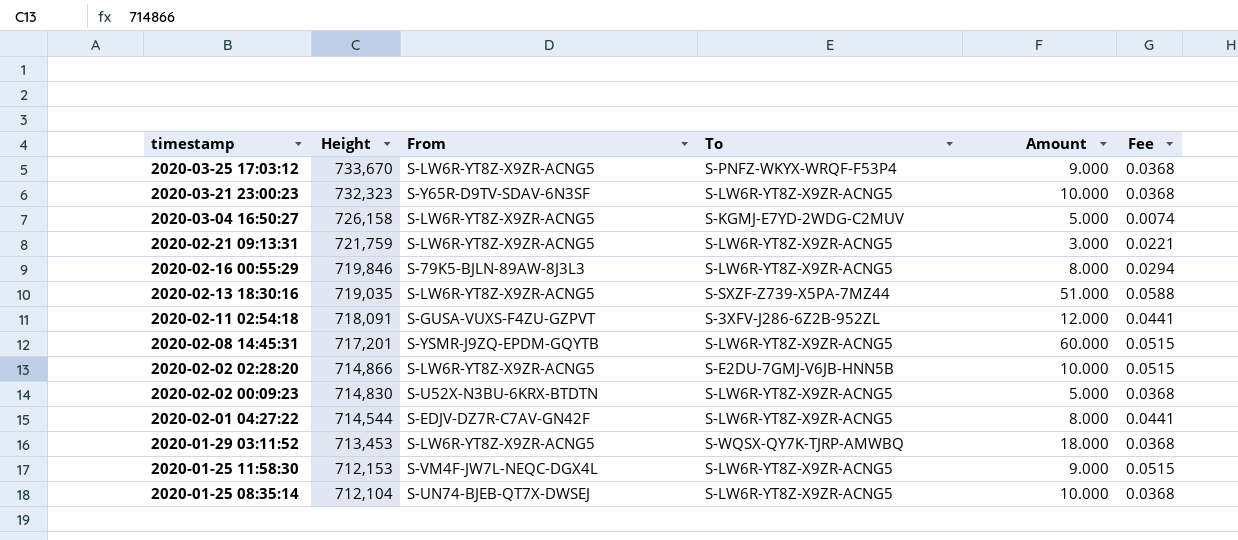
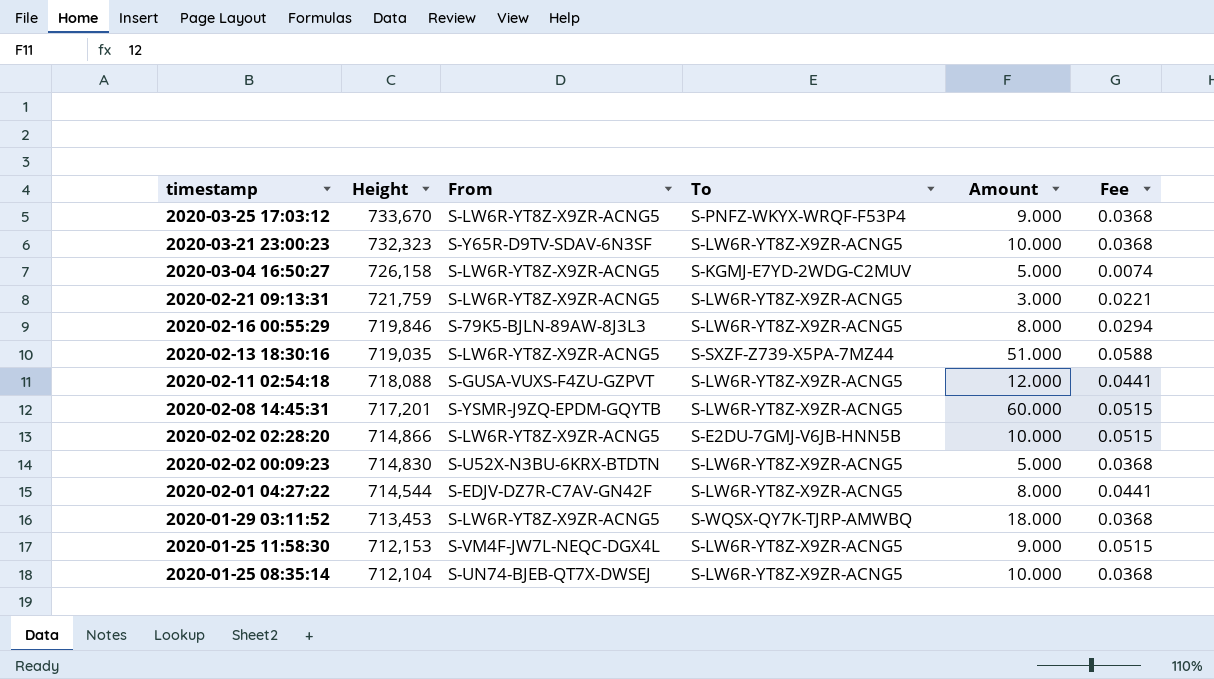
2020-02-11 02:54:18 | Height: 718,091 -> 718,088
2020-02-11 02:54:18 | To: S-3XFV-J286-6Z2B-952ZL -> S-LW6R-YT8Z-X9ZR-ACNG5

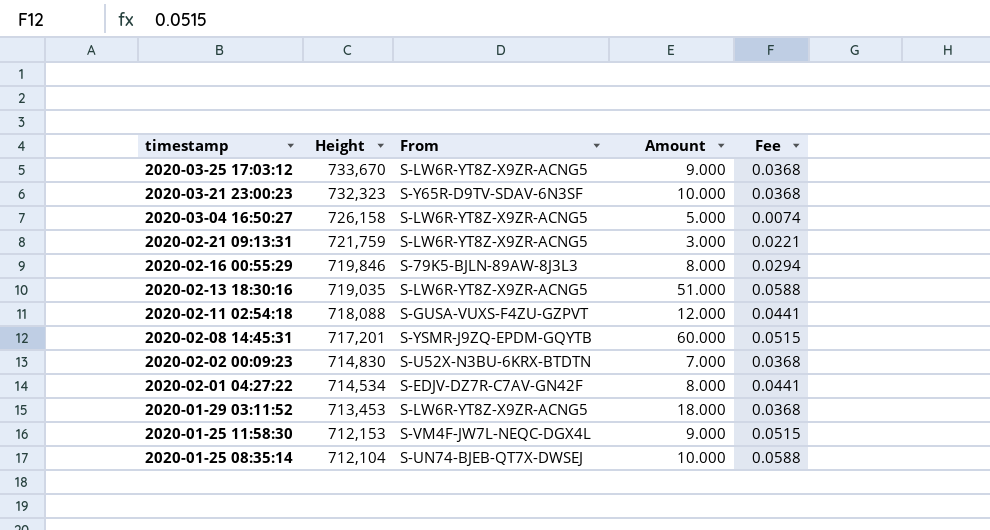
column To | position: 4 -> none
row 2020-02-02 02:28:20: 714,866 | S-LW6R-YT8Z-X9ZR-ACNG5 | S-E2DU-7GMJ-V6JB-HNN5B | 10.000 | 0.0515 -> none
2020-02-02 00:09:23 | Amount: 5.000 -> 7.000
2020-02-01 04:27:22 | Height: 714,544 -> 714,534
2020-01-25 08:35:14 | Fee: 0.0368 -> 0.0588

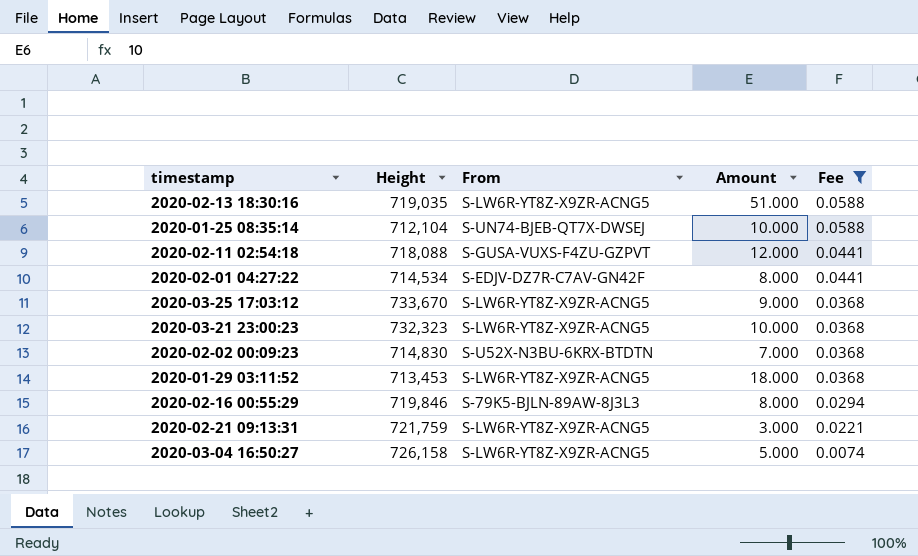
filter: none -> Fee != 0.0515
row order: timestamp descending -> Fee descending
2020-03-21 23:00:23 | From: S-Y65R-D9TV-SDAV-6N3SF -> S-LW6R-YT8Z-X9ZR-ACNG5

